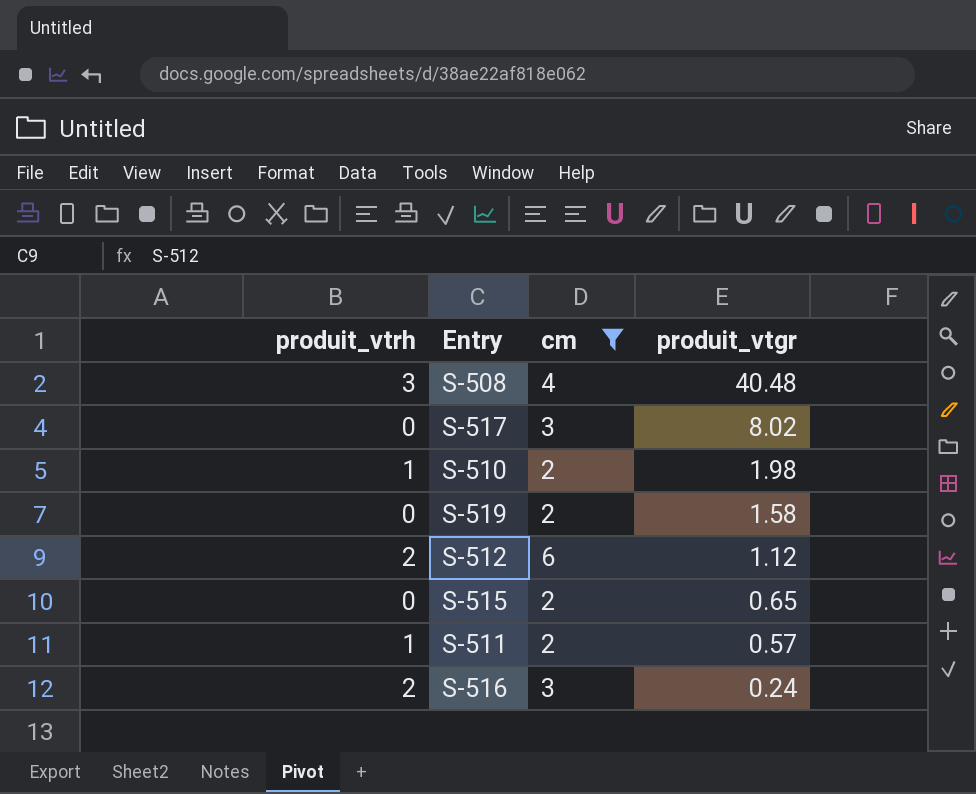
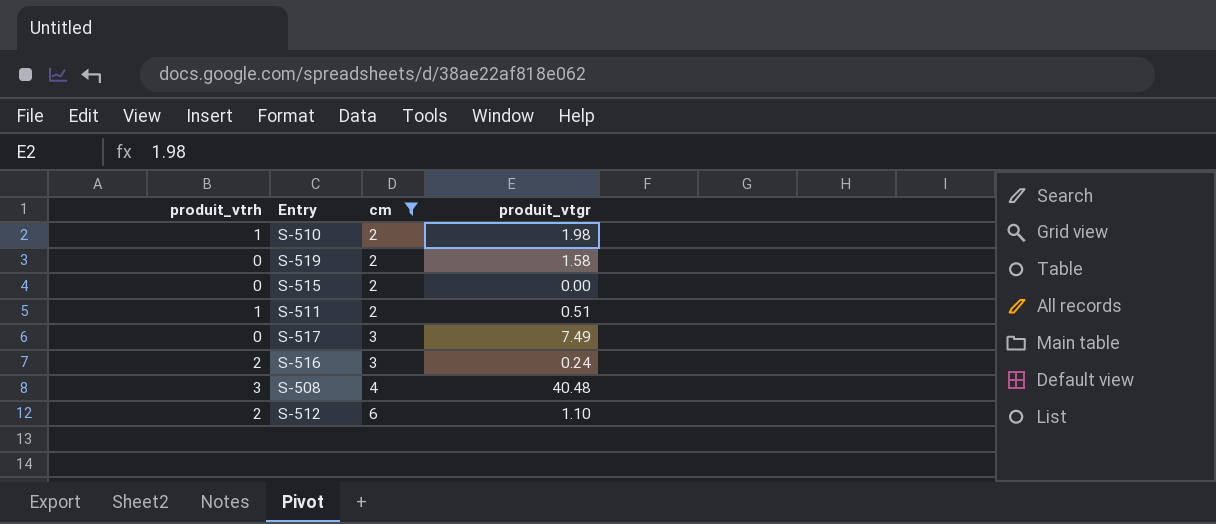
row order: produit_vtgr descending -> cm ascending
S-515 | produit_vtgr: 0.65 -> 0.00
S-511 | produit_vtgr: 0.57 -> 0.51
S-517 | produit_vtgr: 8.02 -> 7.49
S-512 | produit_vtgr: 1.12 -> 1.10

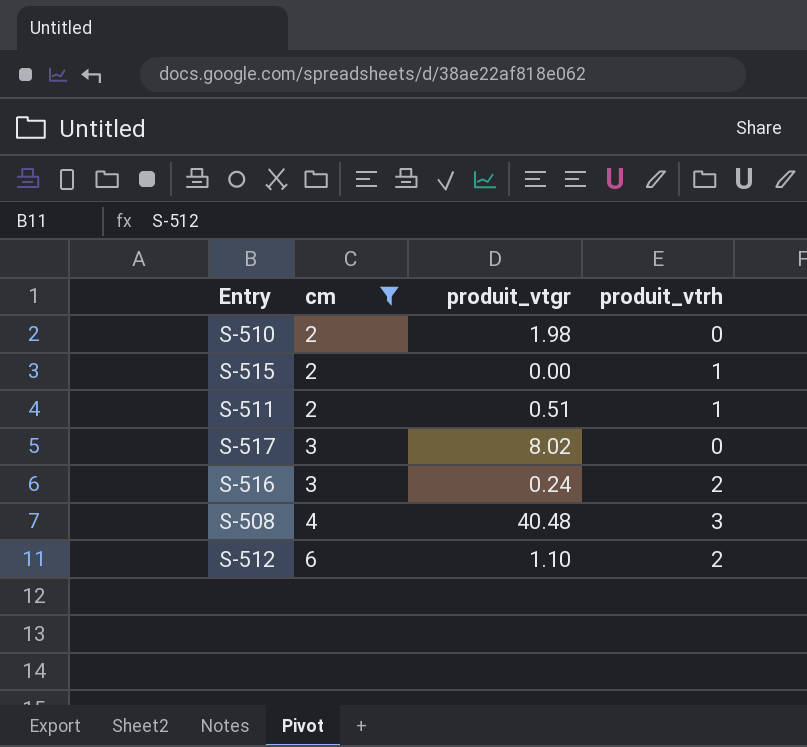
column produit_vtrh | position: 1 -> 4
row S-519: 0 | 2 | 1.58 -> none
S-510 | produit_vtrh: 1 -> 0
S-515 | produit_vtrh: 0 -> 1
S-517 | produit_vtgr: 7.49 -> 8.02

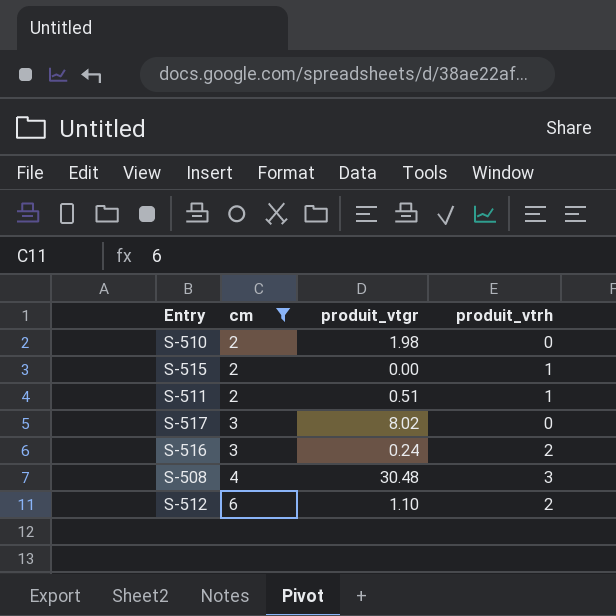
S-508 | produit_vtgr: 40.48 -> 30.48

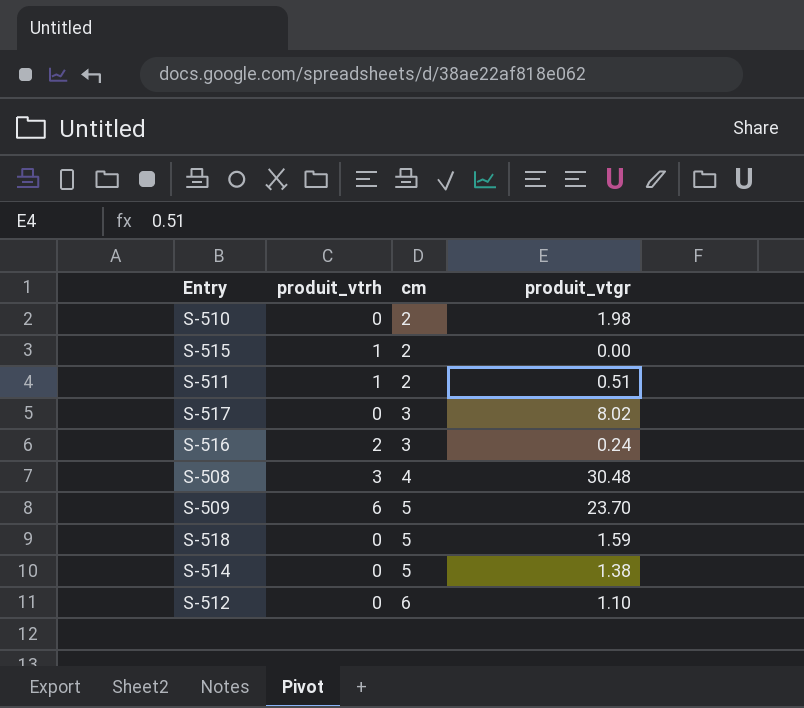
filter: cm != 5 -> none
column produit_vtrh | position: 4 -> 2
S-512 | produit_vtrh: 2 -> 0

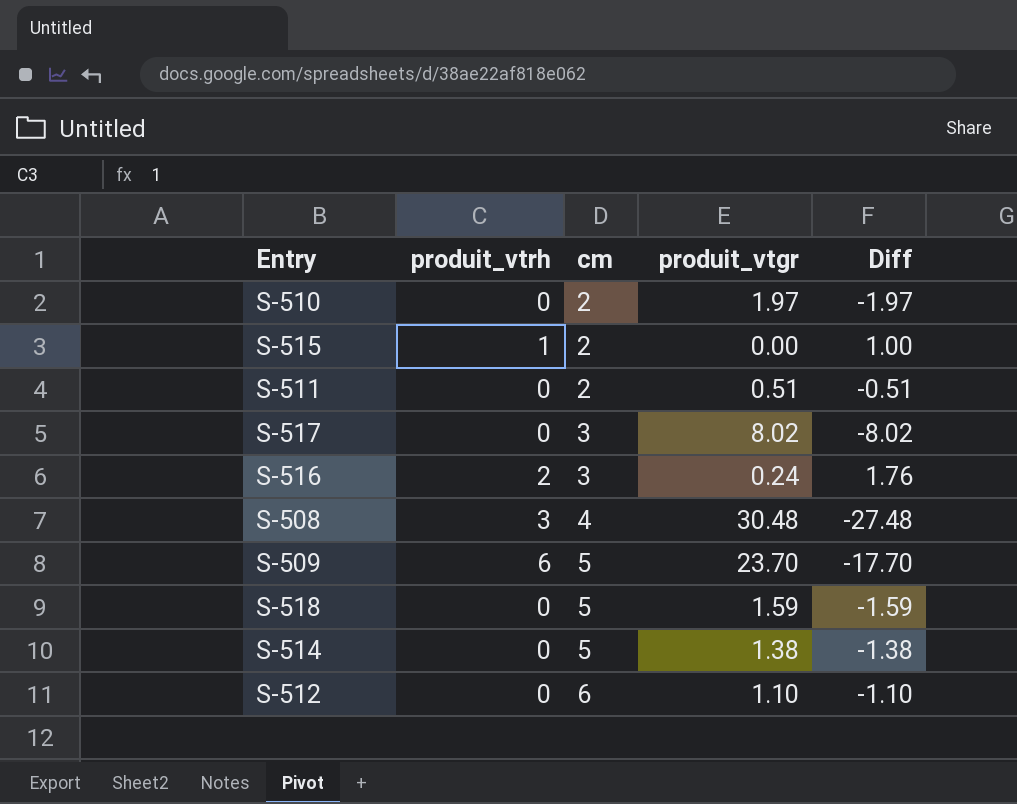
column Diff | formula: none -> [produit_vtrh] - [produit_vtgr]
S-510 | produit_vtgr: 1.98 -> 1.97
S-511 | produit_vtrh: 1 -> 0

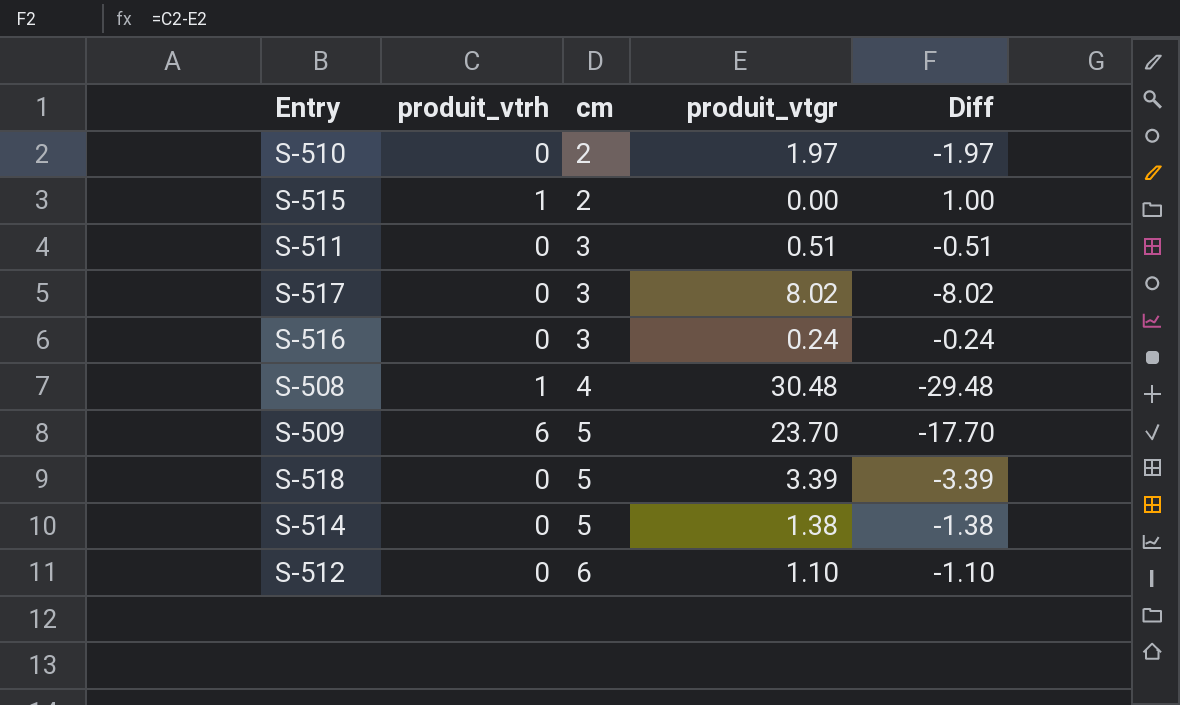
S-511 | cm: 2 -> 3
S-516 | produit_vtrh: 2 -> 0
S-516 | Diff: 1.76 -> -0.24
S-508 | produit_vtrh: 3 -> 1
S-508 | Diff: -27.48 -> -29.48
S-518 | produit_vtgr: 1.59 -> 3.39
S-518 | Diff: -1.59 -> -3.39

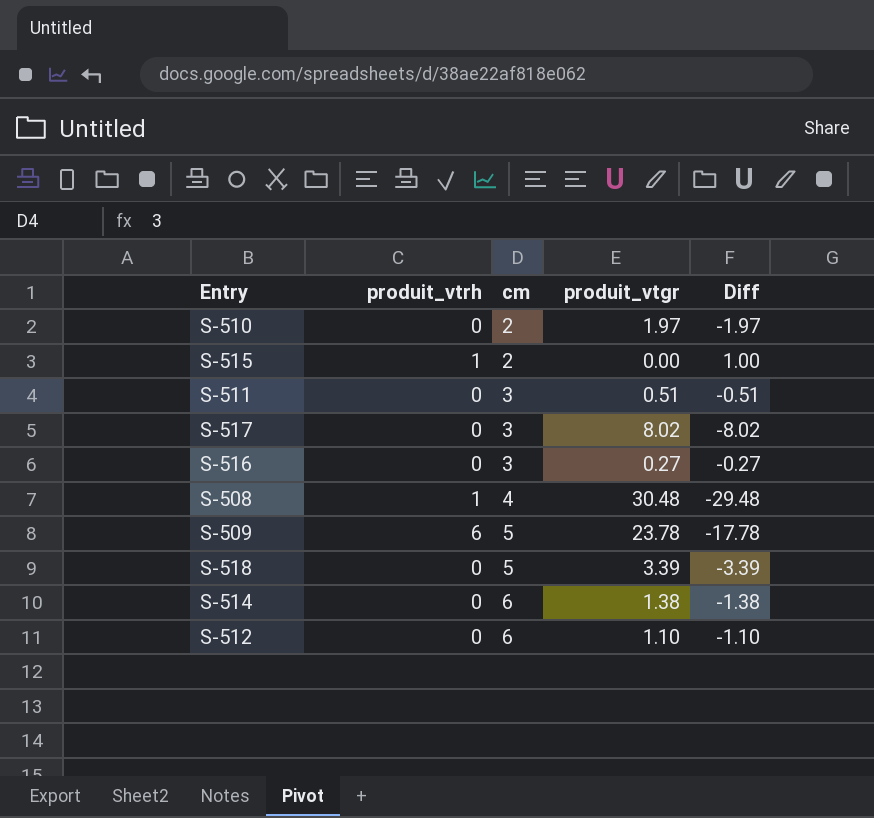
S-516 | produit_vtgr: 0.24 -> 0.27
S-516 | Diff: -0.24 -> -0.27
S-509 | produit_vtgr: 23.70 -> 23.78
S-509 | Diff: -17.70 -> -17.78
S-514 | cm: 5 -> 6

